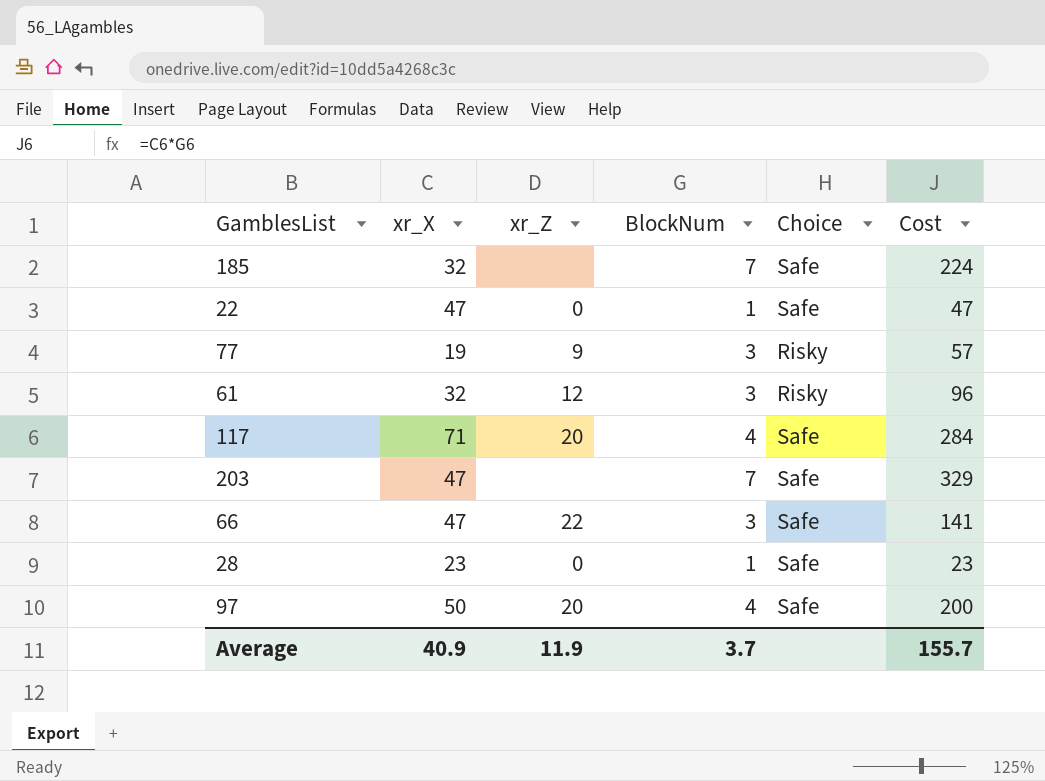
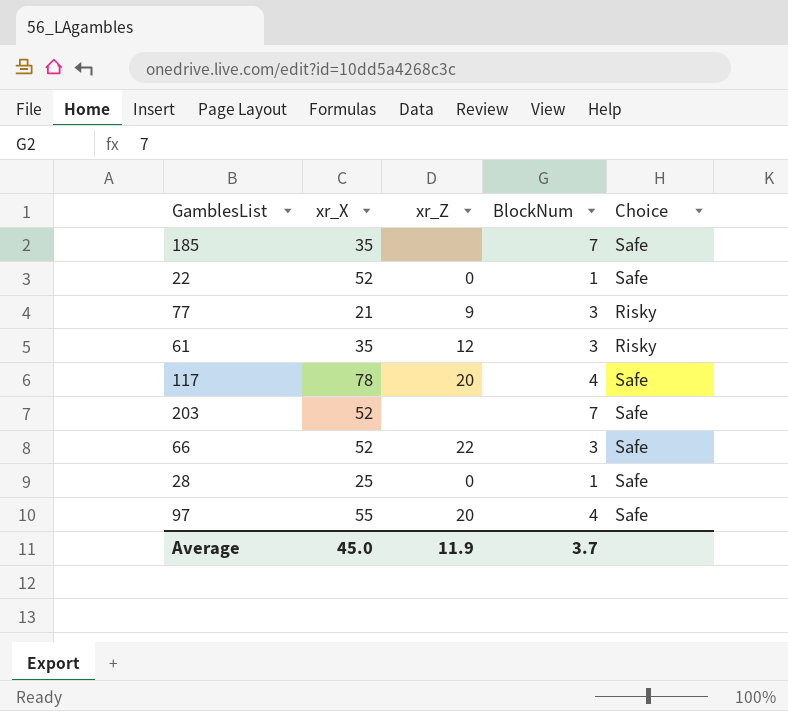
column Cost | formula: [xr_X] * [BlockNum] -> none
185 | xr_X: 32 -> 35
22 | xr_X: 47 -> 52
77 | xr_X: 19 -> 21
61 | xr_X: 32 -> 35
117 | xr_X: 71 -> 78
203 | xr_X: 47 -> 52
66 | xr_X: 47 -> 52
28 | xr_X: 23 -> 25
97 | xr_X: 50 -> 55
Average | xr_X: 40.9 -> 45.0

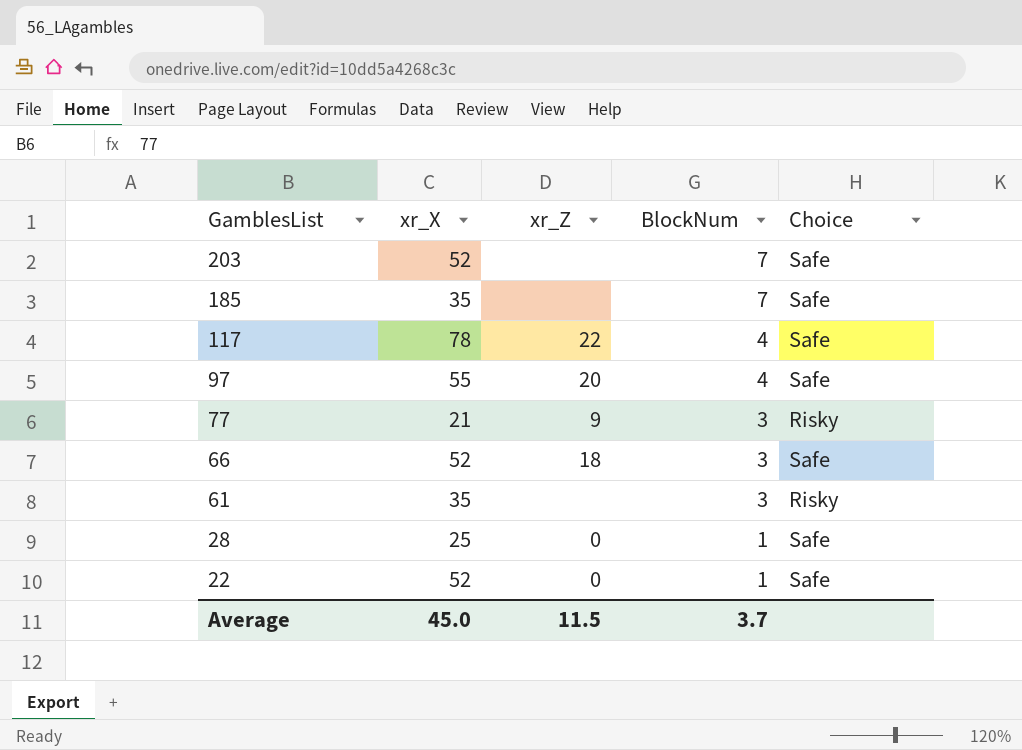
row order: none -> GamblesList descending
117 | xr_Z: 20 -> 22
66 | xr_Z: 22 -> 18
61 | xr_Z: 12 -> none
Average | xr_Z: 11.9 -> 11.5

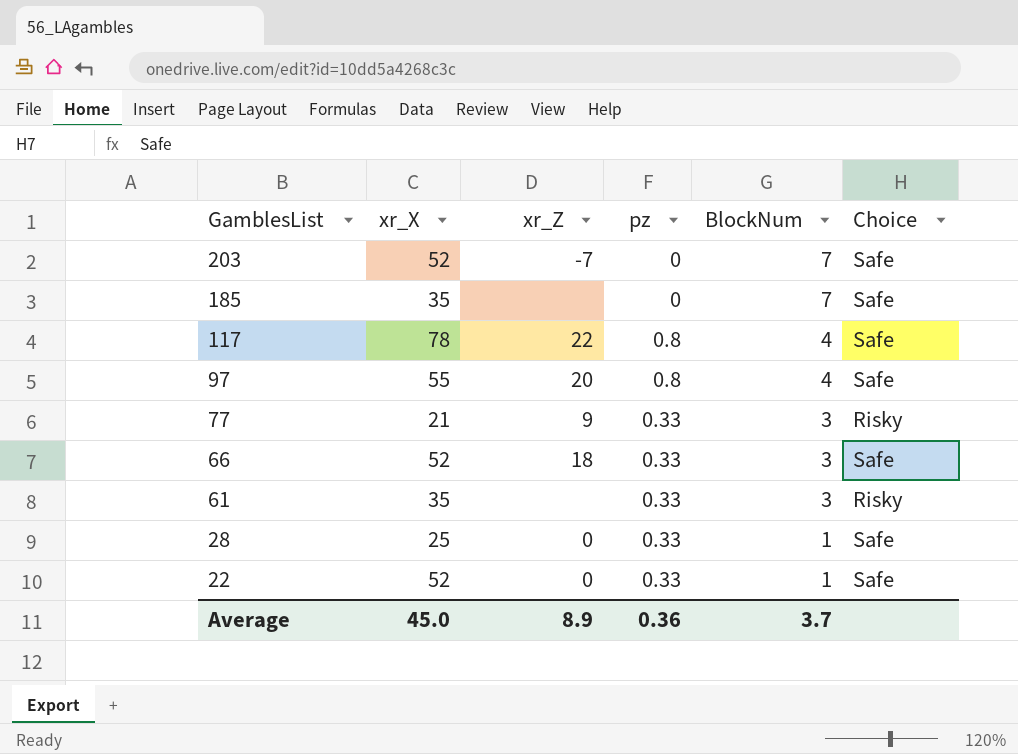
column pz | position: none -> 4
203 | xr_Z: none -> -7
Average | xr_Z: 11.5 -> 8.9

